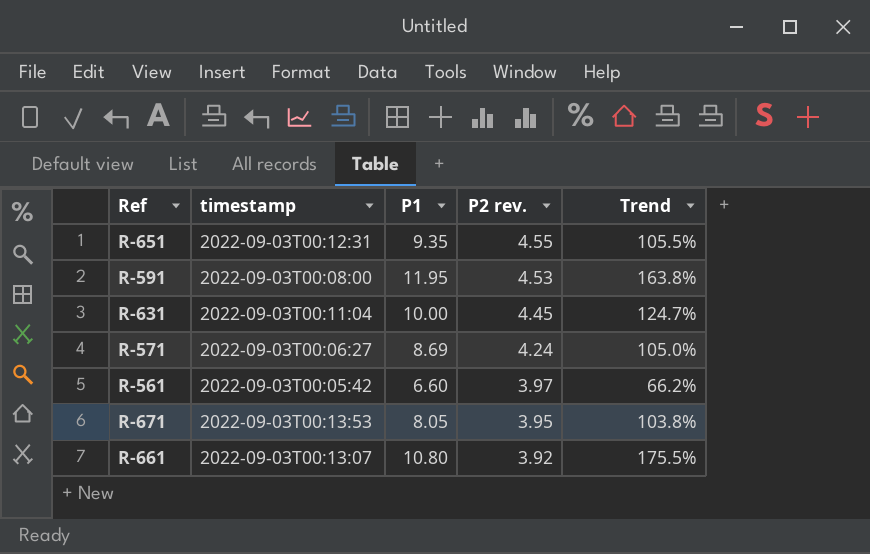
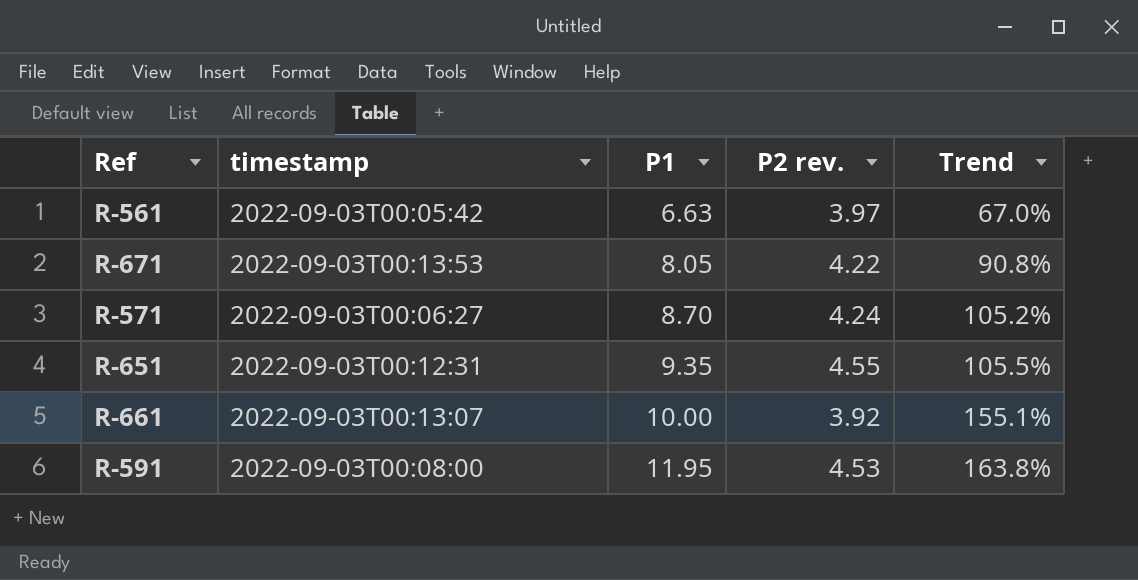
row order: P2 rev. descending -> P1 ascending
row R-631: 2022-09-03T00:11:04 | 10.00 | 4.45 | 124.7% -> none
R-561 | P1: 6.60 -> 6.63
R-561 | Trend: 66.2% -> 67.0%
R-671 | P2 rev.: 3.95 -> 4.22
R-671 | Trend: 103.8% -> 90.8%
R-571 | P1: 8.69 -> 8.70
R-571 | Trend: 105.0% -> 105.2%
R-661 | P1: 10.80 -> 10.00
R-661 | Trend: 175.5% -> 155.1%

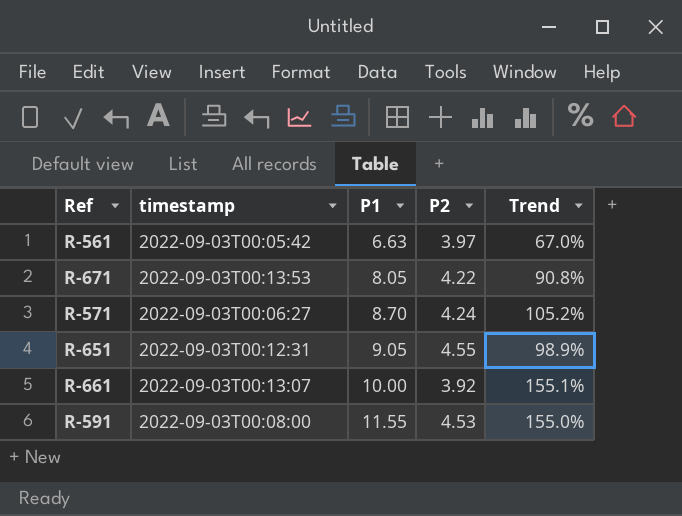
column name: P2 rev. -> P2
R-651 | P1: 9.35 -> 9.05
R-651 | Trend: 105.5% -> 98.9%
R-591 | P1: 11.95 -> 11.55
R-591 | Trend: 163.8% -> 155.0%

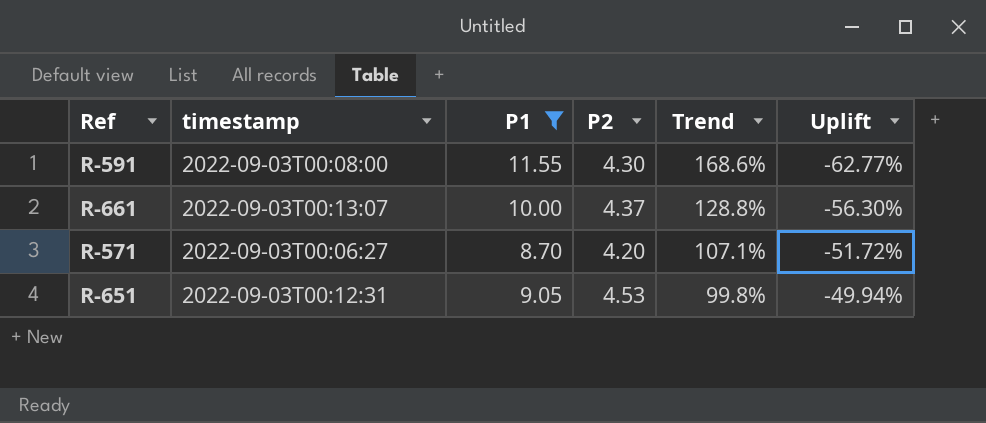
filter: none -> P1 >= 8.70
row order: P1 ascending -> Trend descending
column Uplift | formula: none -> ([P2] - [P1]) / [P1]
R-591 | P2: 4.53 -> 4.30
R-591 | Trend: 155.0% -> 168.6%
R-661 | P2: 3.92 -> 4.37
R-661 | Trend: 155.1% -> 128.8%
R-571 | P2: 4.24 -> 4.20
R-571 | Trend: 105.2% -> 107.1%
R-651 | P2: 4.55 -> 4.53
R-651 | Trend: 98.9% -> 99.8%

